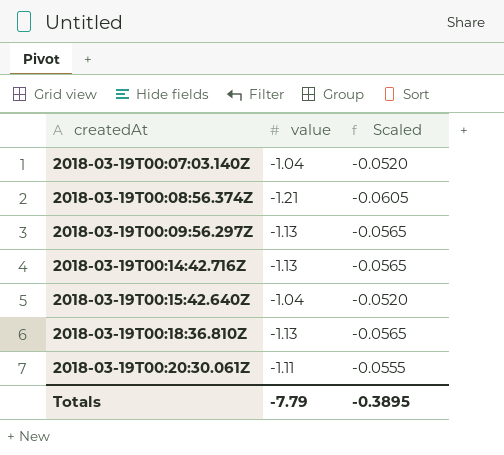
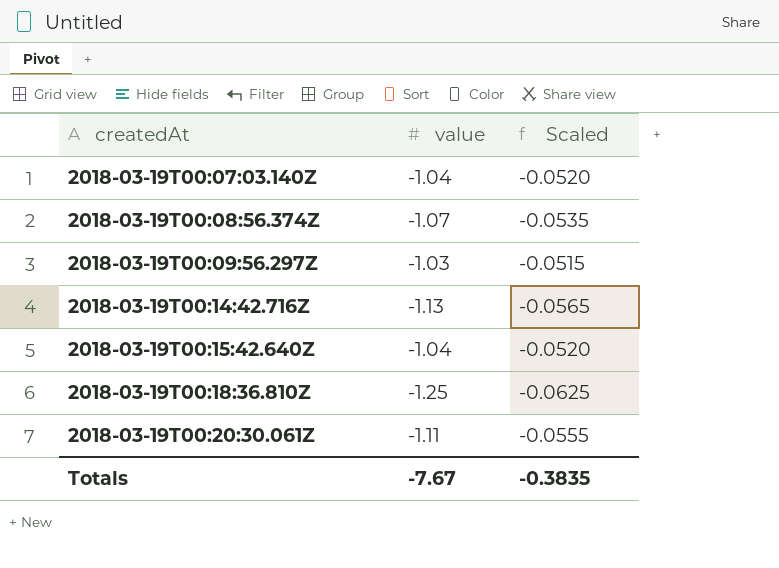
2018-03-19T00:08:56.374Z | value: -1.21 -> -1.07
2018-03-19T00:08:56.374Z | Scaled: -0.0605 -> -0.0535
2018-03-19T00:09:56.297Z | value: -1.13 -> -1.03
2018-03-19T00:09:56.297Z | Scaled: -0.0565 -> -0.0515
2018-03-19T00:18:36.810Z | value: -1.13 -> -1.25
2018-03-19T00:18:36.810Z | Scaled: -0.0565 -> -0.0625
Totals | value: -7.79 -> -7.67
Totals | Scaled: -0.3895 -> -0.3835

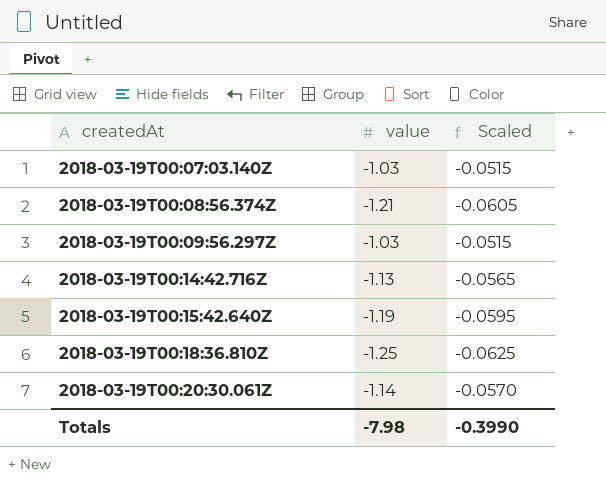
2018-03-19T00:07:03.140Z | value: -1.04 -> -1.03
2018-03-19T00:07:03.140Z | Scaled: -0.0520 -> -0.0515
2018-03-19T00:08:56.374Z | value: -1.07 -> -1.21
2018-03-19T00:08:56.374Z | Scaled: -0.0535 -> -0.0605
2018-03-19T00:15:42.640Z | value: -1.04 -> -1.19
2018-03-19T00:15:42.640Z | Scaled: -0.0520 -> -0.0595
2018-03-19T00:20:30.061Z | value: -1.11 -> -1.14
2018-03-19T00:20:30.061Z | Scaled: -0.0555 -> -0.0570
Totals | value: -7.67 -> -7.98
Totals | Scaled: -0.3835 -> -0.3990

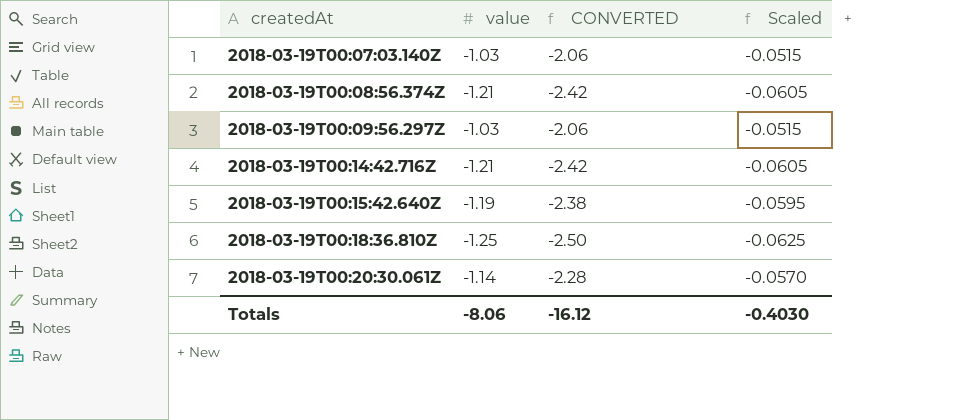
column CONVERTED | formula: none -> [value] * 2
2018-03-19T00:14:42.716Z | value: -1.13 -> -1.21
2018-03-19T00:14:42.716Z | Scaled: -0.0565 -> -0.0605
Totals | value: -7.98 -> -8.06
Totals | Scaled: -0.3990 -> -0.4030

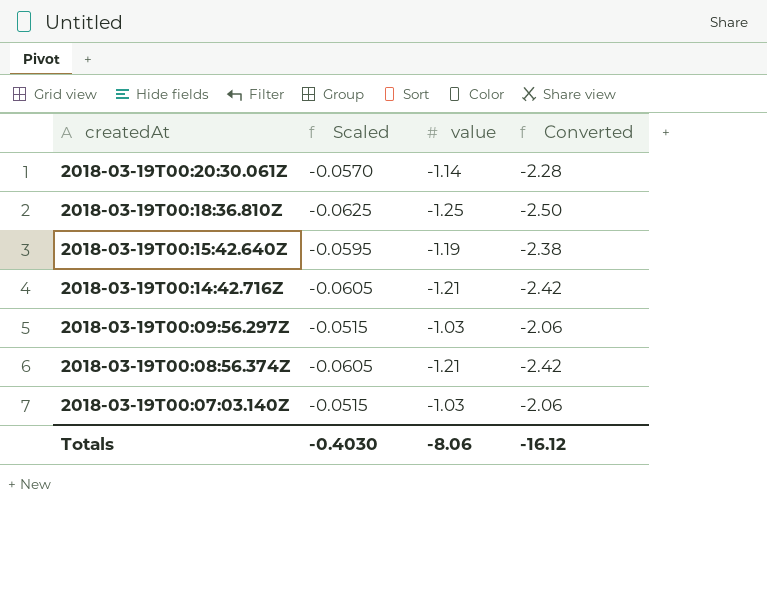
row order: createdAt ascending -> createdAt descending
column Scaled | position: 4 -> 2
column name: CONVERTED -> Converted

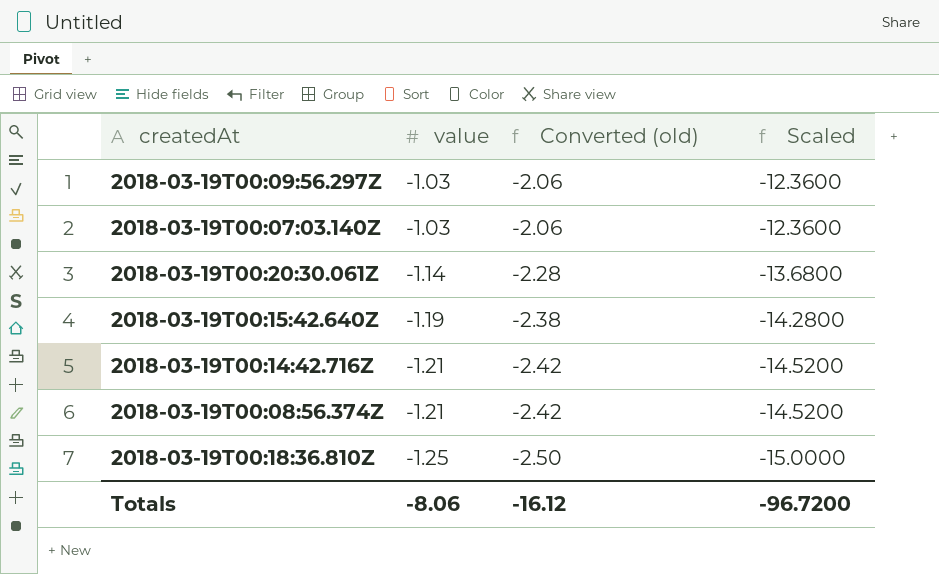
row order: createdAt descending -> value descending
column name: Converted -> Converted (old)
column Scaled | formula: [value] * 0.05 -> [value] * 12
column Scaled | position: 2 -> 4
Totals | Scaled: -0.4030 -> -96.7200

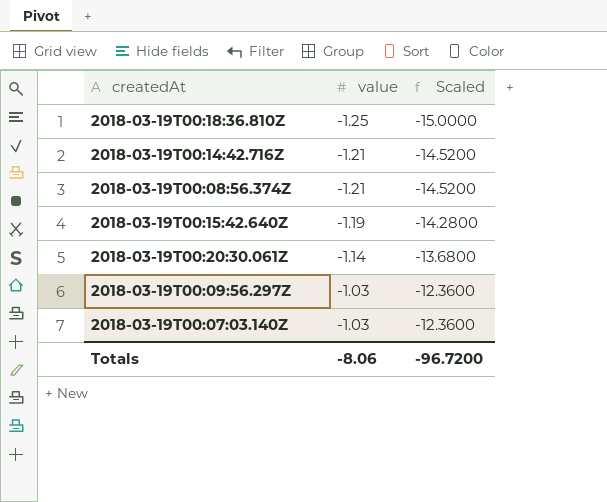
row order: value descending -> value ascending
column Converted (old) | formula: [value] * 2 -> none

